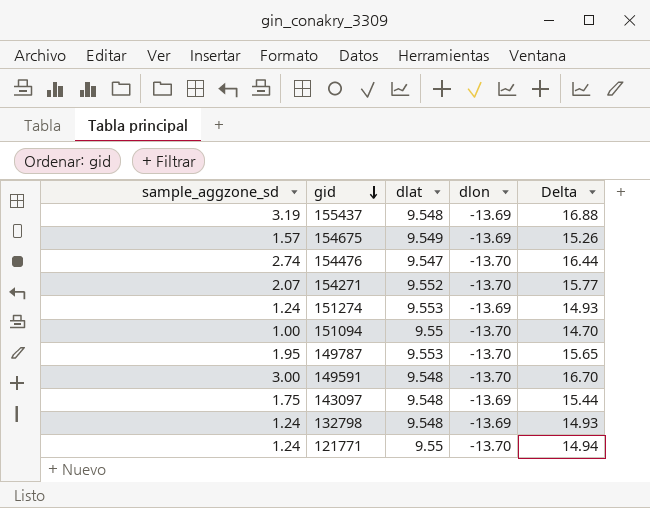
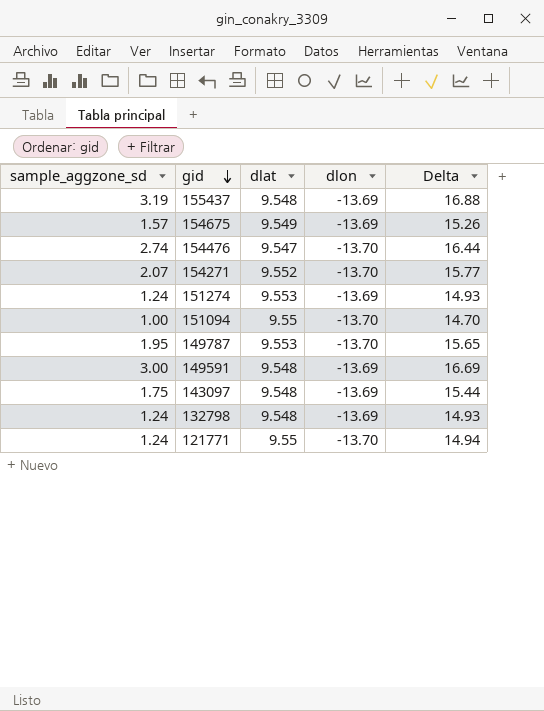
149591 | dlon: -13.70 -> -13.69
149591 | Delta: 16.70 -> 16.69

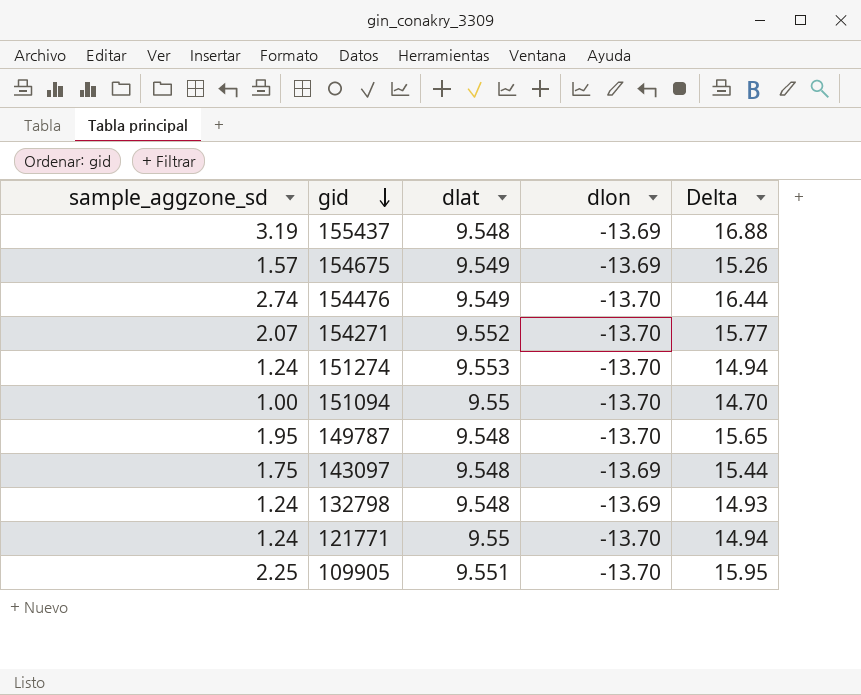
row 149591: 3.00 | 9.548 | -13.69 | 16.69 -> none
154476 | dlat: 9.547 -> 9.549
151274 | dlon: -13.69 -> -13.70
151274 | Delta: 14.93 -> 14.94
149787 | dlat: 9.553 -> 9.548
row 109905: none -> 2.25 | 9.551 | -13.70 | 15.95

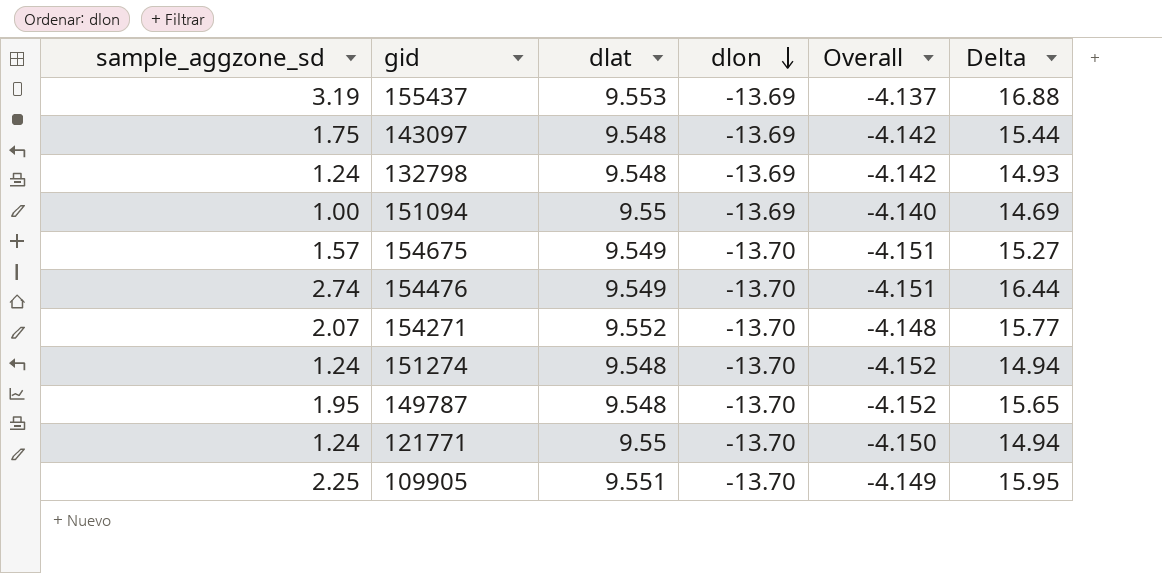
row order: gid descending -> dlon descending
column Overall | formula: none -> [dlat] + [dlon]
155437 | dlat: 9.548 -> 9.553
151094 | dlon: -13.70 -> -13.69
151094 | Delta: 14.70 -> 14.69
154675 | dlon: -13.69 -> -13.70
154675 | Delta: 15.26 -> 15.27
151274 | dlat: 9.553 -> 9.548

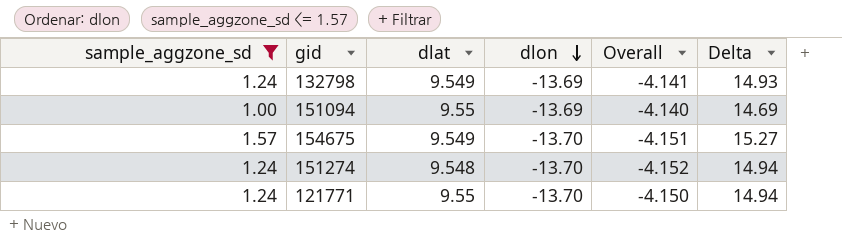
filter: none -> sample_aggzone_sd <= 1.57
132798 | dlat: 9.548 -> 9.549
132798 | Overall: -4.142 -> -4.141

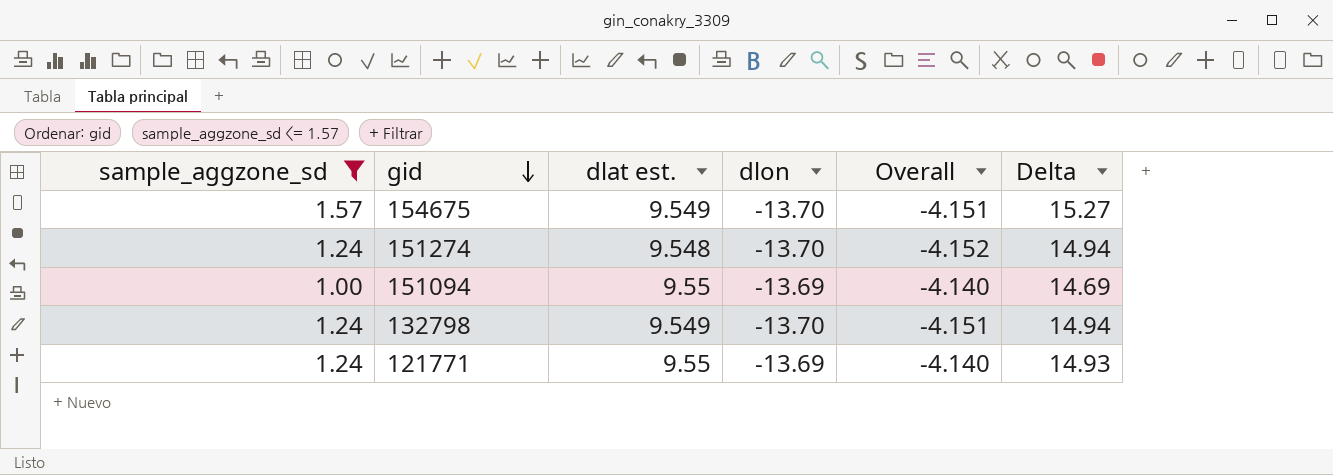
row order: dlon descending -> gid descending
column name: dlat -> dlat est.
132798 | dlon: -13.69 -> -13.70
132798 | Overall: -4.141 -> -4.151
132798 | Delta: 14.93 -> 14.94
121771 | dlon: -13.70 -> -13.69
121771 | Overall: -4.150 -> -4.140
121771 | Delta: 14.94 -> 14.93

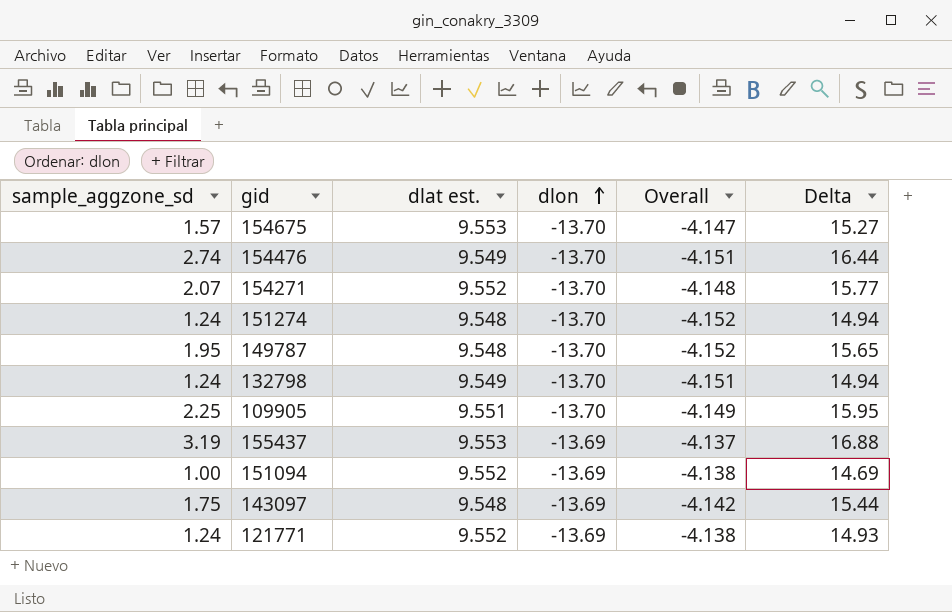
filter: sample_aggzone_sd <= 1.57 -> none
row order: gid descending -> dlon ascending
154675 | dlat est.: 9.549 -> 9.553
154675 | Overall: -4.151 -> -4.147
151094 | dlat est.: 9.55 -> 9.552
151094 | Overall: -4.140 -> -4.138
121771 | dlat est.: 9.55 -> 9.552
121771 | Overall: -4.140 -> -4.138

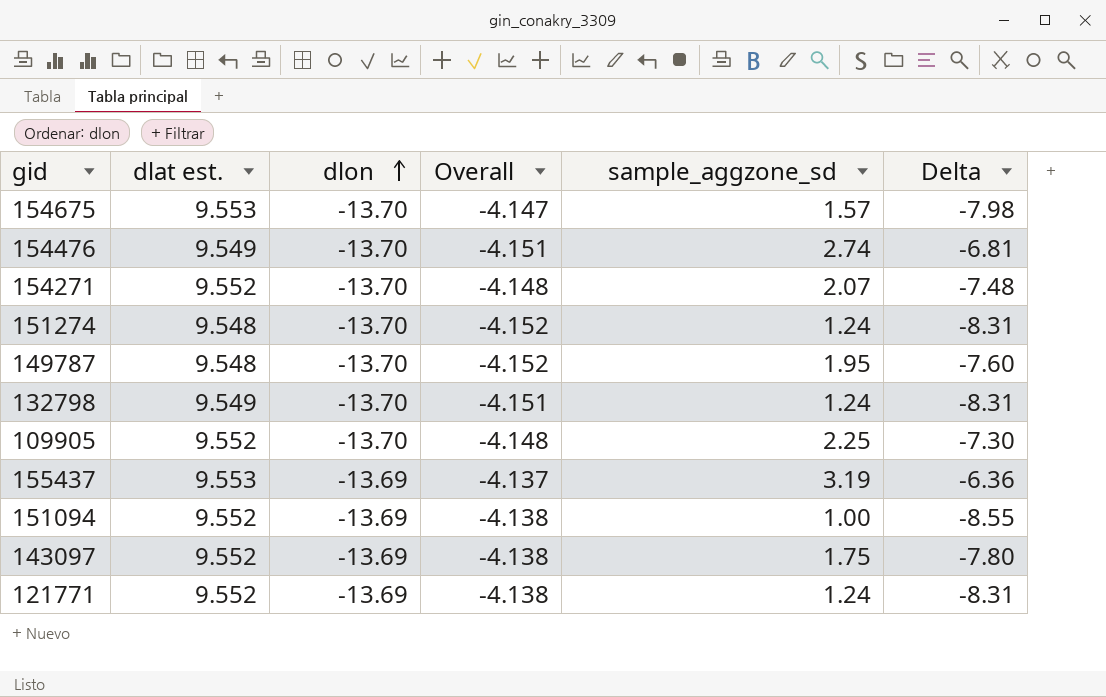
column sample_aggzone_sd | position: 1 -> 5
column Delta | formula: [sample_aggzone_sd] - [dlon] -> [sample_aggzone_sd] - [dlat est.]
109905 | dlat est.: 9.551 -> 9.552
109905 | Overall: -4.149 -> -4.148
143097 | dlat est.: 9.548 -> 9.552
143097 | Overall: -4.142 -> -4.138

